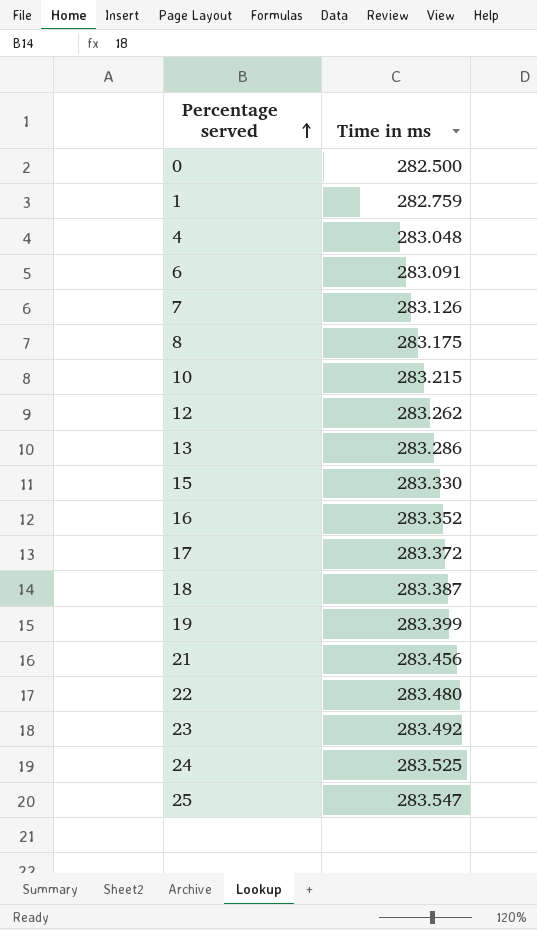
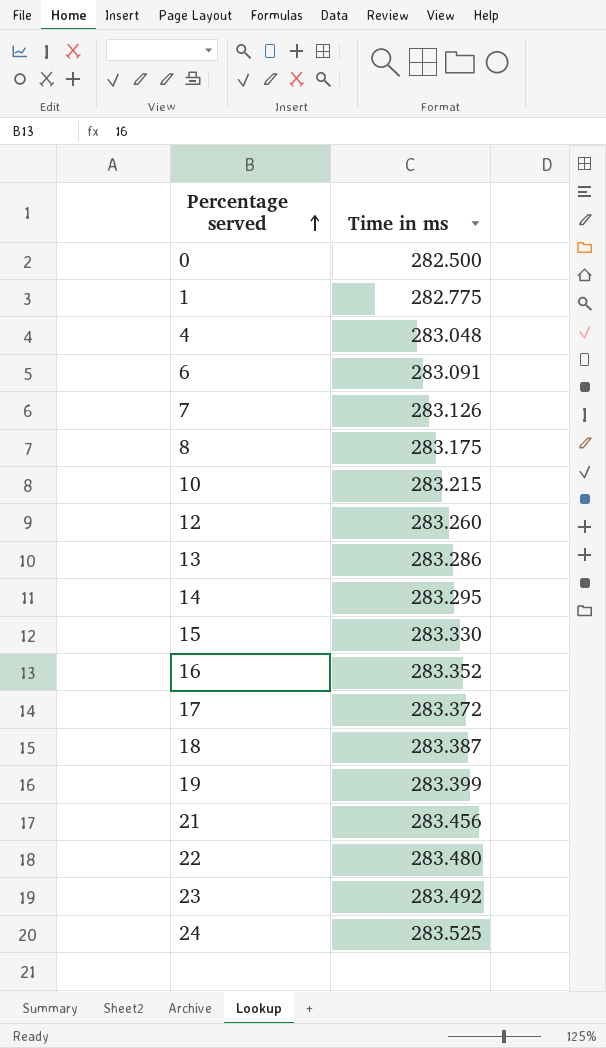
row 25: 283.547 -> none
1 | Time in ms: 282.759 -> 282.775
12 | Time in ms: 283.262 -> 283.260
row 14: none -> 283.295

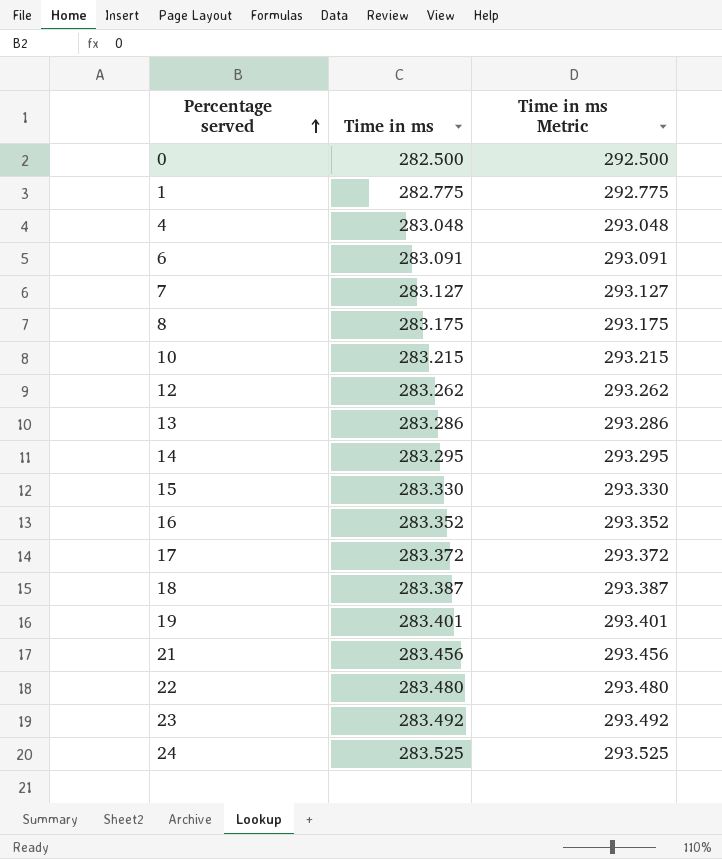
column Time in ms Metric | formula: none -> [Time in ms] + 10
7 | Time in ms: 283.126 -> 283.127
12 | Time in ms: 283.260 -> 283.262
19 | Time in ms: 283.399 -> 283.401

